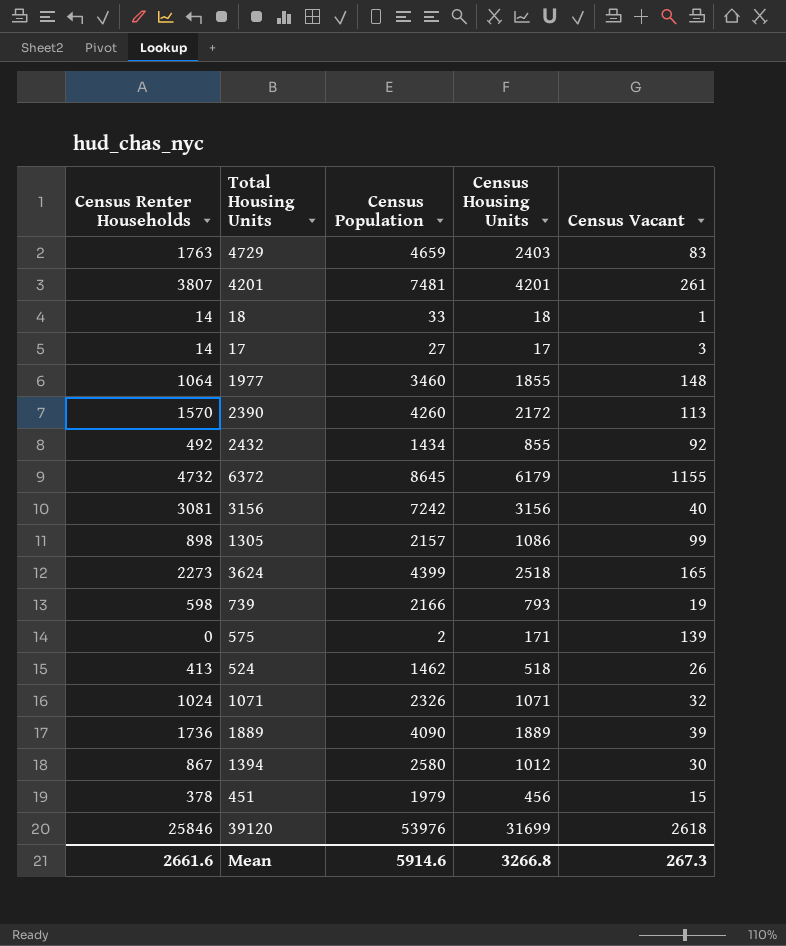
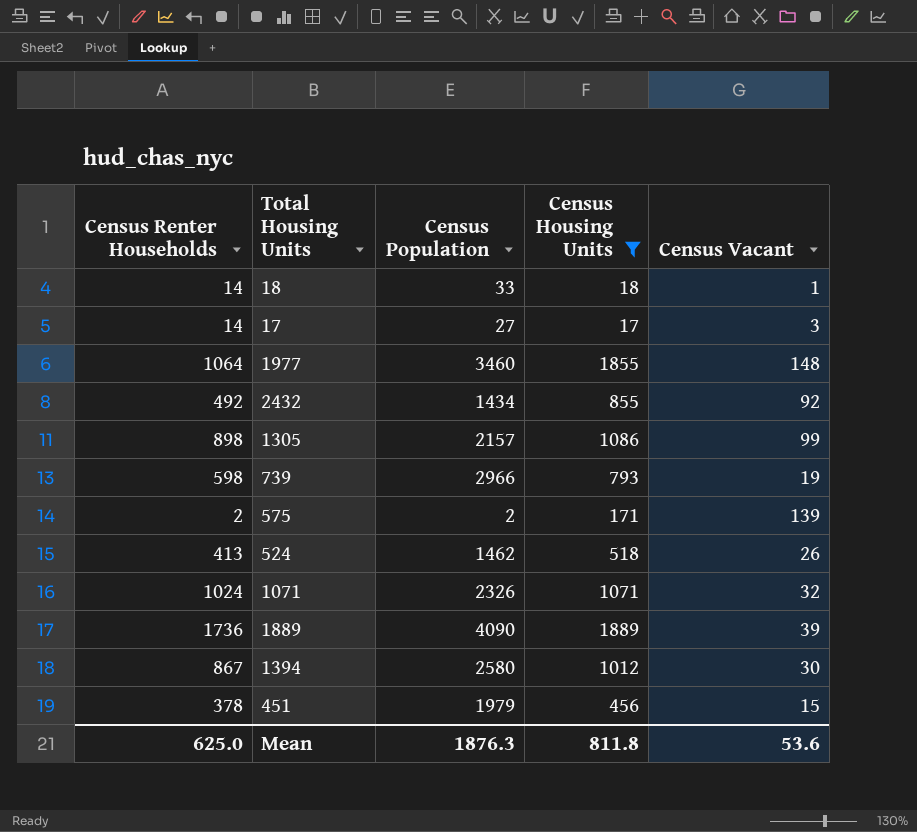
filter: none -> Census Housing Units <= 1889
739 | Census Population: 2166 -> 2966
575 | Census Renter Households: 0 -> 2
Mean | Census Renter Households: 2661.6 -> 625.0
Mean | Census Population: 5914.6 -> 1876.3
Mean | Census Housing Units: 3266.8 -> 811.8
Mean | Census Vacant: 267.3 -> 53.6

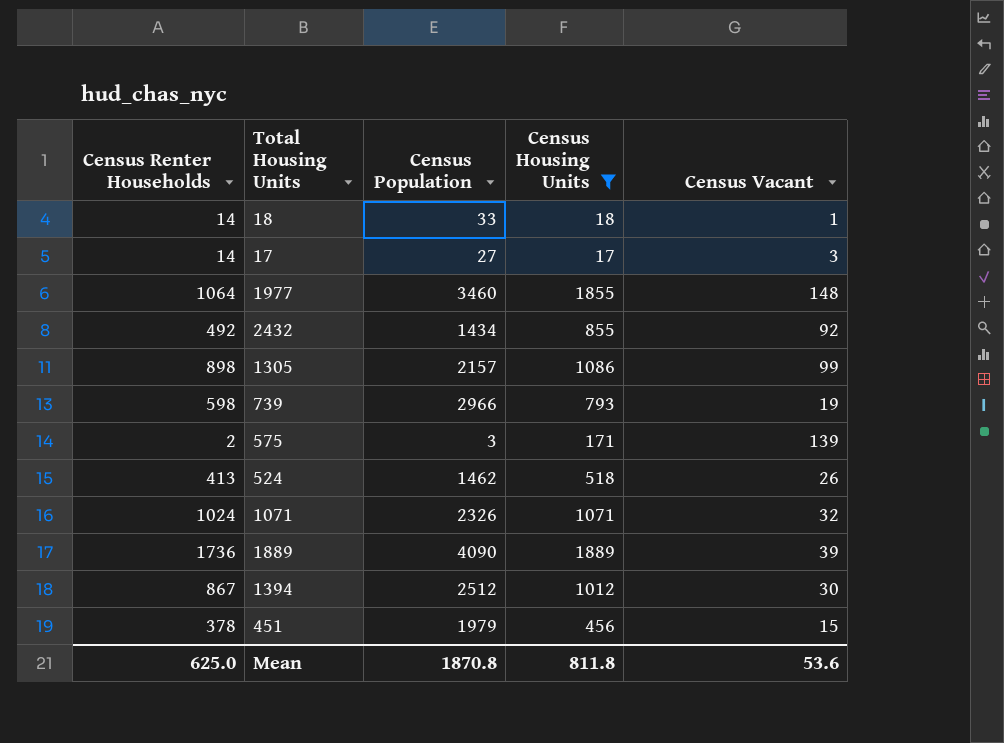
575 | Census Population: 2 -> 3
1394 | Census Population: 2580 -> 2512
Mean | Census Population: 1876.3 -> 1870.8

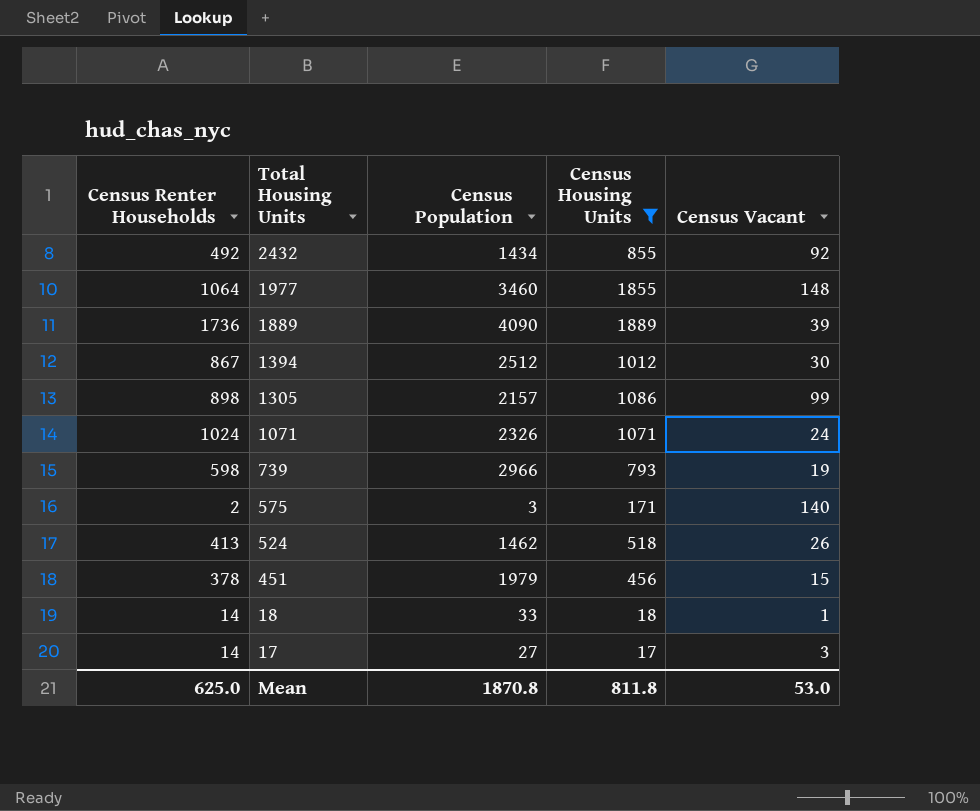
row order: none -> Total Housing Units descending
1071 | Census Vacant: 32 -> 24
575 | Census Vacant: 139 -> 140
Mean | Census Vacant: 53.6 -> 53.0

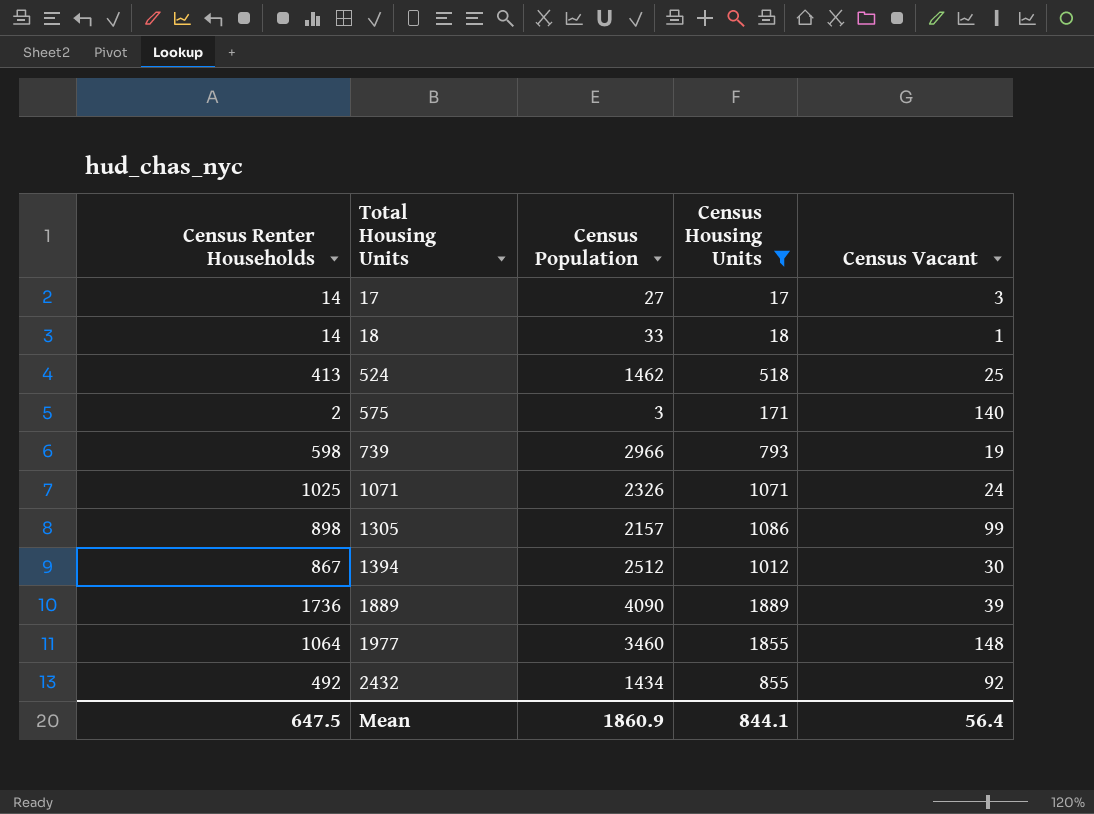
row order: Total Housing Units descending -> Total Housing Units ascending
row 451: 378 | 1979 | 456 | 15 -> none
524 | Census Vacant: 26 -> 25
1071 | Census Renter Households: 1024 -> 1025
Mean | Census Renter Households: 625.0 -> 647.5
Mean | Census Population: 1870.8 -> 1860.9
Mean | Census Housing Units: 811.8 -> 844.1
Mean | Census Vacant: 53.0 -> 56.4

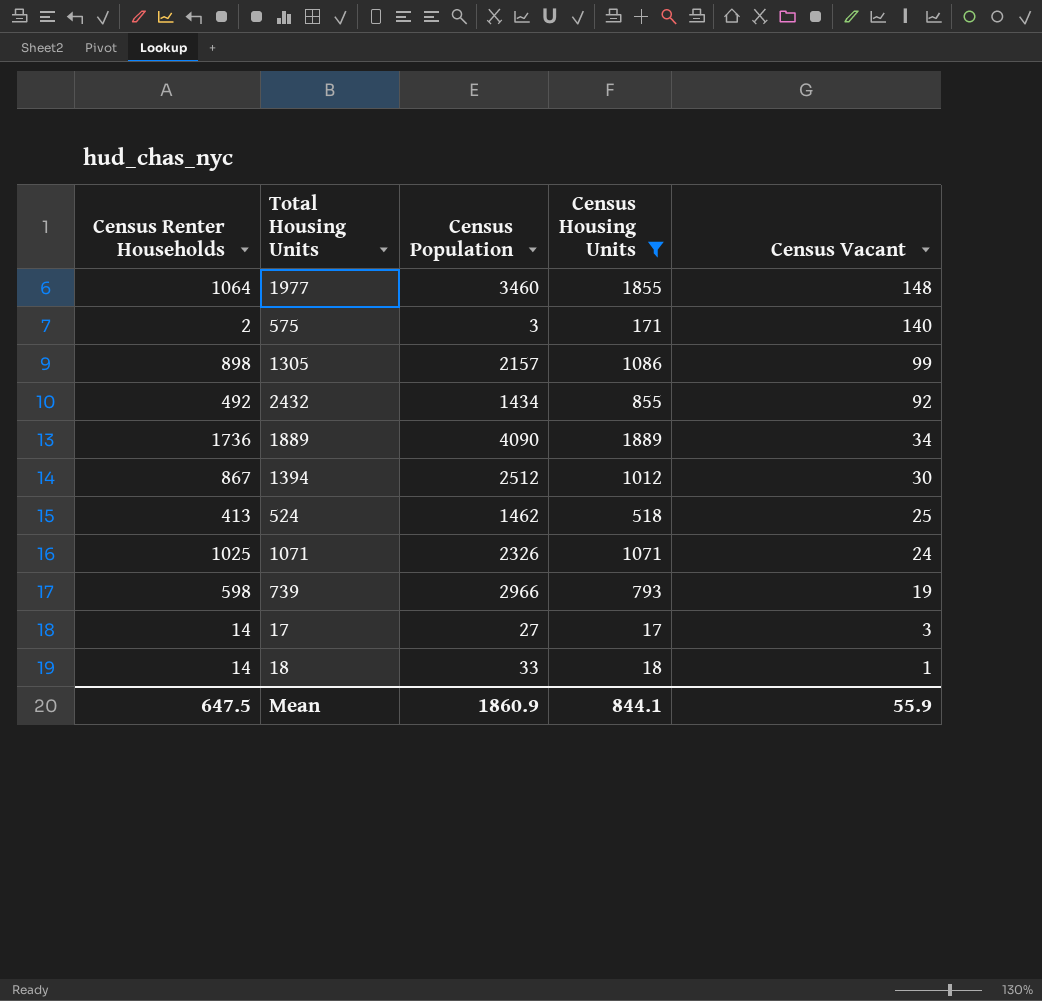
row order: Total Housing Units ascending -> Census Vacant descending
1889 | Census Vacant: 39 -> 34
Mean | Census Vacant: 56.4 -> 55.9

